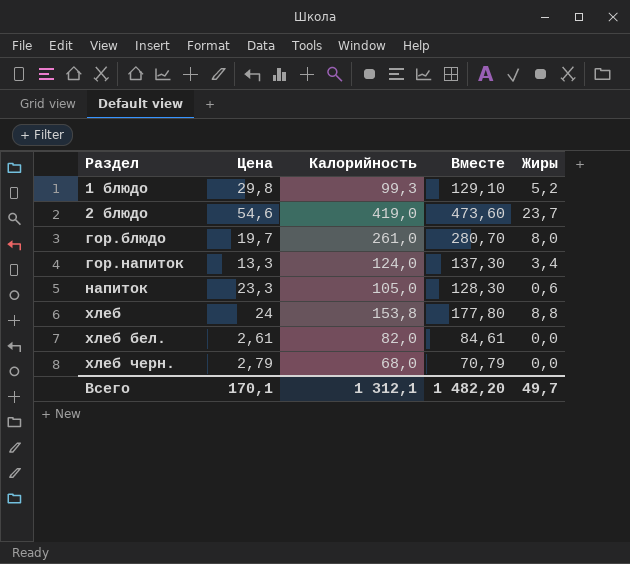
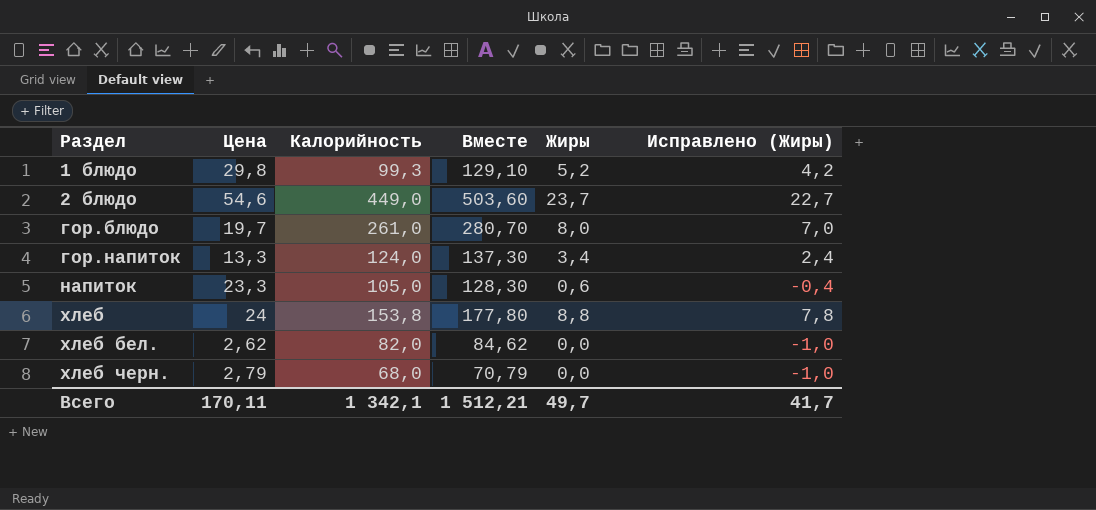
column Исправлено (Жиры) | formula: none -> [Жиры] - 1
2 блюдо | Калорийность: 419,0 -> 449,0
2 блюдо | Вместе: 473,60 -> 503,60
хлеб бел. | Цена: 2,61 -> 2,62
хлеб бел. | Вместе: 84,61 -> 84,62
Всего | Цена: 170,1 -> 170,11
Всего | Калорийность: 1 312,1 -> 1 342,1
Всего | Вместе: 1 482,20 -> 1 512,21

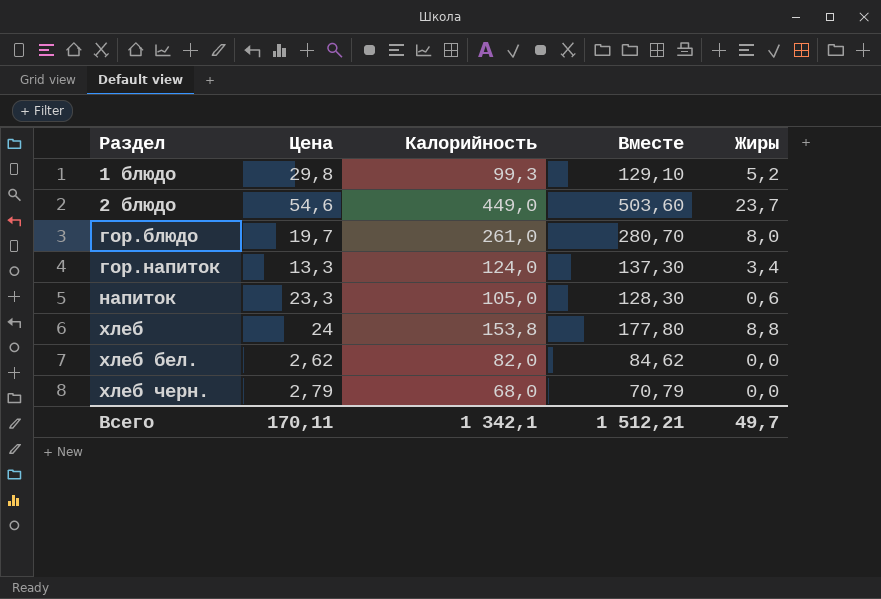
column Исправлено (Жиры) | formula: [Жиры] - 1 -> none

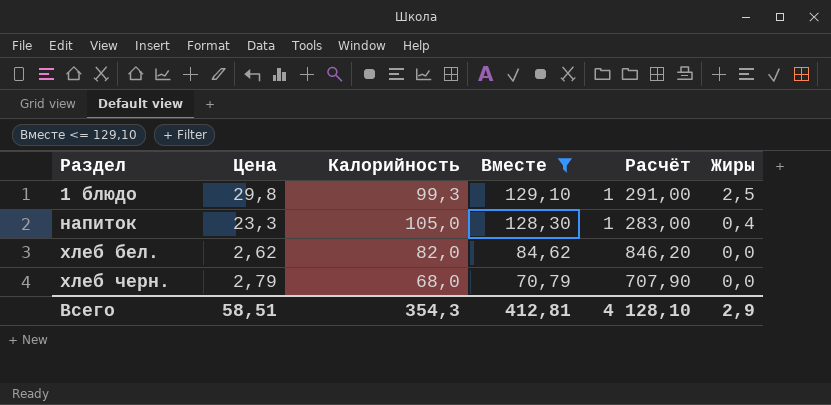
filter: none -> Вместе <= 129,10
column Расчёт | formula: none -> [Вместе] * 10
1 блюдо | Жиры: 5,2 -> 2,5
напиток | Жиры: 0,6 -> 0,4
Всего | Цена: 170,11 -> 58,51
Всего | Калорийность: 1 342,1 -> 354,3
Всего | Вместе: 1 512,21 -> 412,81
Всего | Жиры: 49,7 -> 2,9

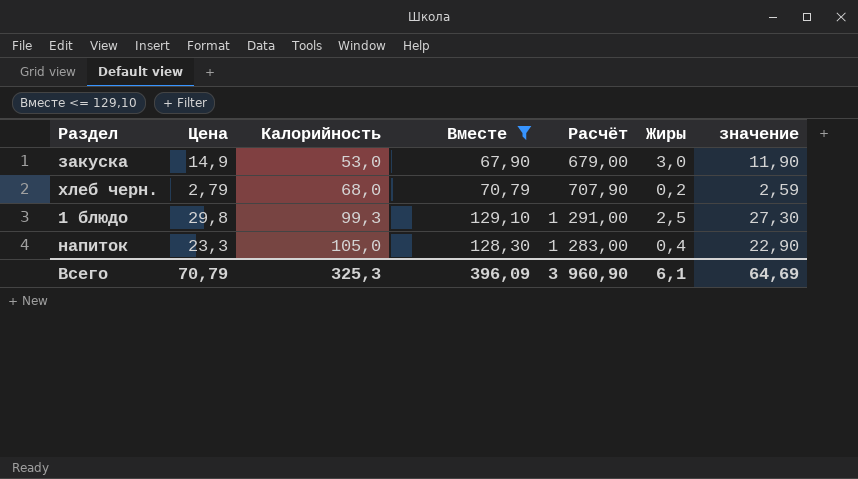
row order: Раздел ascending -> Калорийность ascending
column значение | formula: none -> [Цена] - [Жиры]
row хлеб бел.: 2,62 | 82,0 | 84,62 | 846,20 | 0,0 -> none
row закуска: none -> 14,9 | 53,0 | 67,90 | 679,00 | 3,0 | 11,90
хлеб черн. | Жиры: 0,0 -> 0,2
Всего | Цена: 58,51 -> 70,79
Всего | Калорийность: 354,3 -> 325,3
Всего | Вместе: 412,81 -> 396,09
Всего | Расчёт: 4 128,10 -> 3 960,90
Всего | Жиры: 2,9 -> 6,1

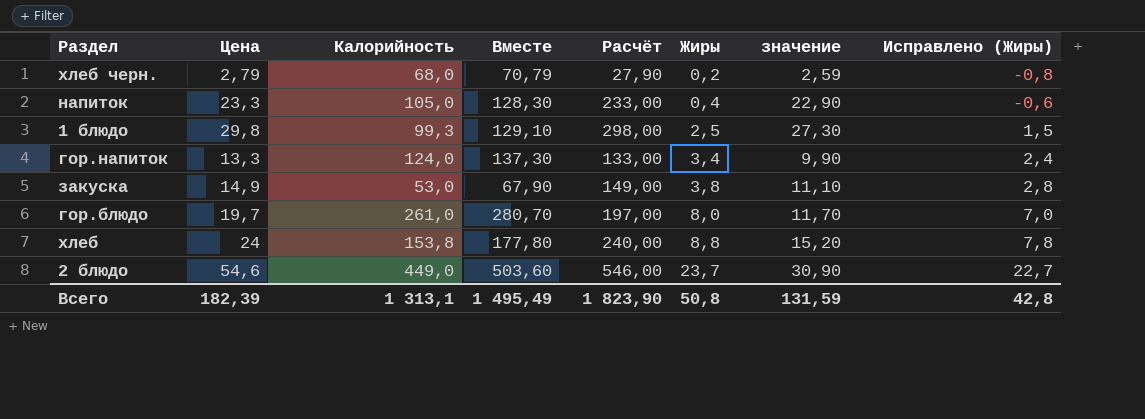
filter: Вместе <= 129,10 -> none
row order: Калорийность ascending -> Жиры ascending
column Расчёт | formula: [Вместе] * 10 -> [Цена] * 10
column Исправлено (Жиры) | formula: none -> [Жиры] - 1
закуска | Жиры: 3,0 -> 3,8
закуска | значение: 11,90 -> 11,10
Всего | Цена: 70,79 -> 182,39
Всего | Калорийность: 325,3 -> 1 313,1
Всего | Вместе: 396,09 -> 1 495,49
Всего | Расчёт: 3 960,90 -> 1 823,90
Всего | Жиры: 6,1 -> 50,8
Всего | значение: 64,69 -> 131,59

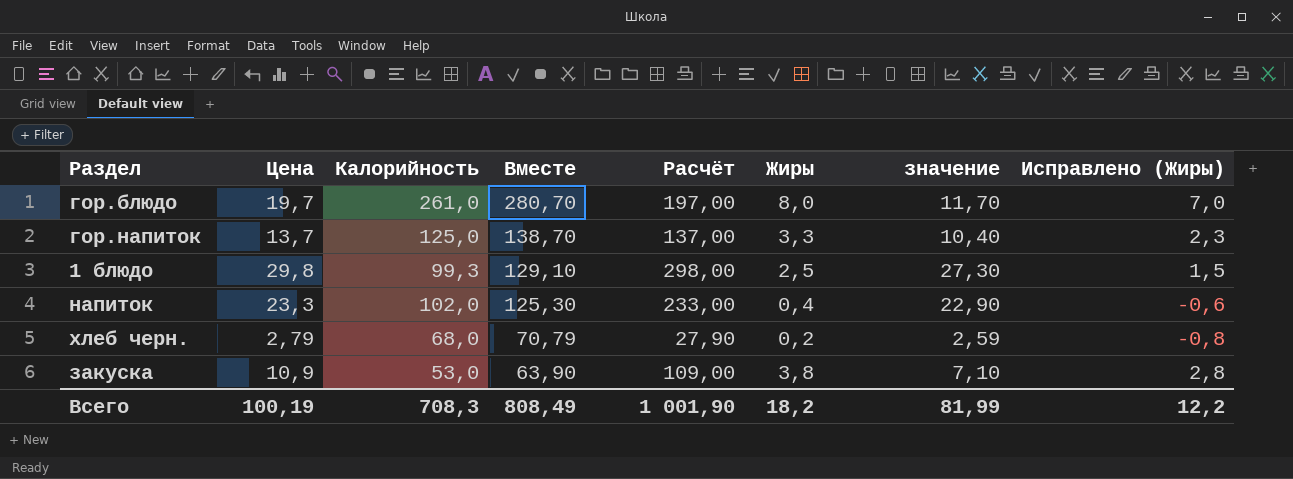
row order: Жиры ascending -> Вместе descending
row хлеб: 24 | 153,8 | 177,80 | 240,00 | 8,8 | 15,20 | 7,8 -> none
row 2 блюдо: 54,6 | 449,0 | 503,60 | 546,00 | 23,7 | 30,90 | 22,7 -> none
гор.напиток | Цена: 13,3 -> 13,7
гор.напиток | Калорийность: 124,0 -> 125,0
гор.напиток | Вместе: 137,30 -> 138,70
гор.напиток | Расчёт: 133,00 -> 137,00
гор.напиток | Жиры: 3,4 -> 3,3
гор.напиток | значение: 9,90 -> 10,40
гор.напиток | Исправлено (Жиры): 2,4 -> 2,3
напиток | Калорийность: 105,0 -> 102,0
напиток | Вместе: 128,30 -> 125,30
закуска | Цена: 14,9 -> 10,9
закуска | Вместе: 67,90 -> 63,90
закуска | Расчёт: 149,00 -> 109,00
закуска | значение: 11,10 -> 7,10
Всего | Цена: 182,39 -> 100,19
Всего | Калорийность: 1 313,1 -> 708,3
Всего | Вместе: 1 495,49 -> 808,49
Всего | Расчёт: 1 823,90 -> 1 001,90
Всего | Жиры: 50,8 -> 18,2
Всего | значение: 131,59 -> 81,99
Всего | Исправлено (Жиры): 42,8 -> 12,2

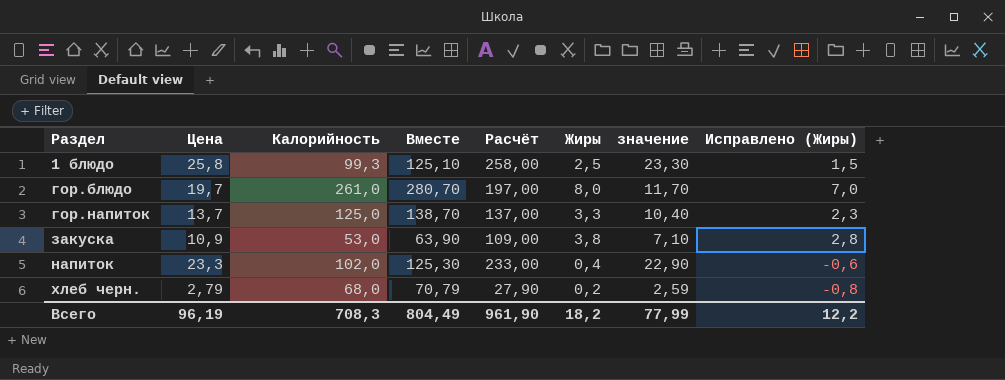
row order: Вместе descending -> Раздел ascending
1 блюдо | Цена: 29,8 -> 25,8
1 блюдо | Вместе: 129,10 -> 125,10
1 блюдо | Расчёт: 298,00 -> 258,00
1 блюдо | значение: 27,30 -> 23,30
Всего | Цена: 100,19 -> 96,19
Всего | Вместе: 808,49 -> 804,49
Всего | Расчёт: 1 001,90 -> 961,90
Всего | значение: 81,99 -> 77,99

